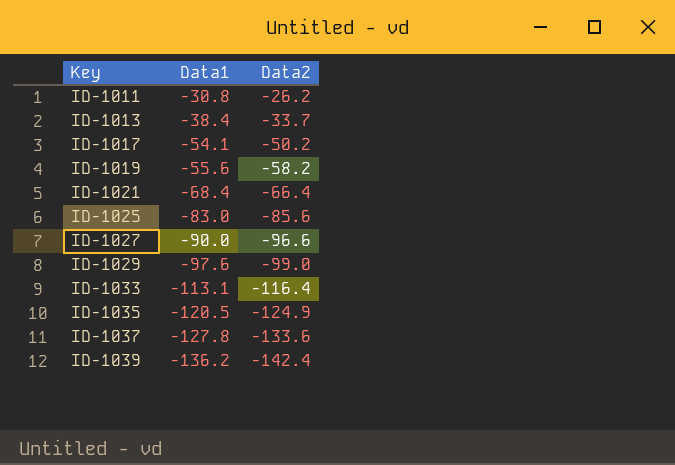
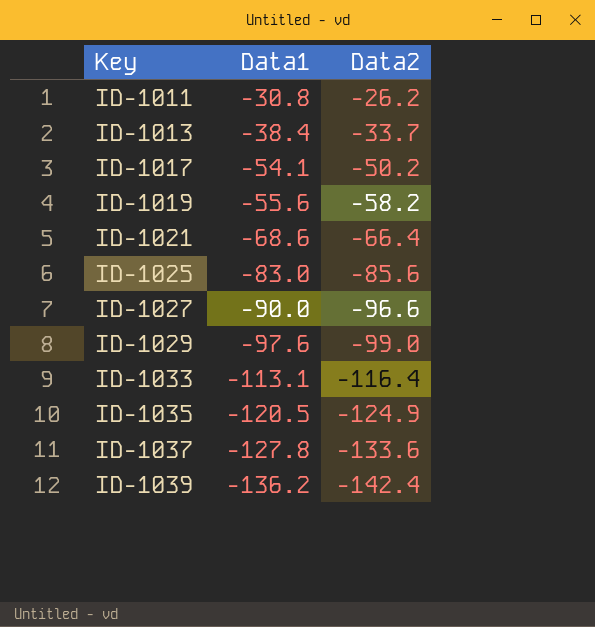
ID-1021 | Data1: -68.4 -> -68.6

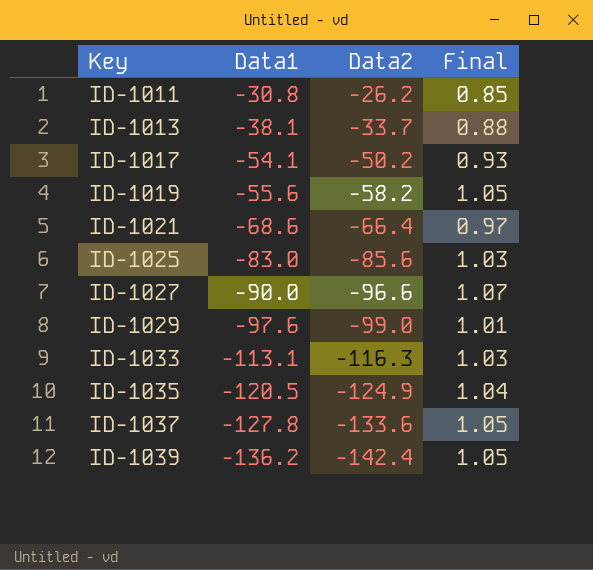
column Final | formula: none -> [Data2] / [Data1]
ID-1013 | Data1: -38.4 -> -38.1
ID-1033 | Data2: -116.4 -> -116.3

